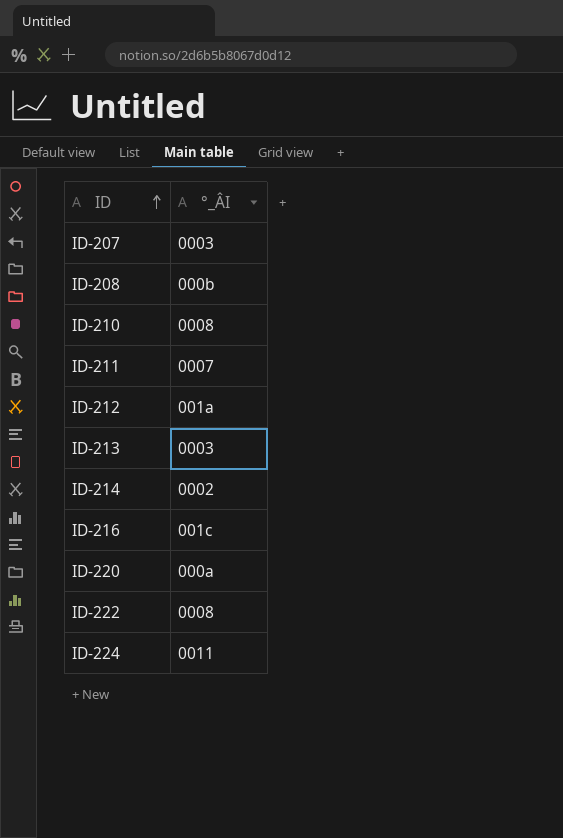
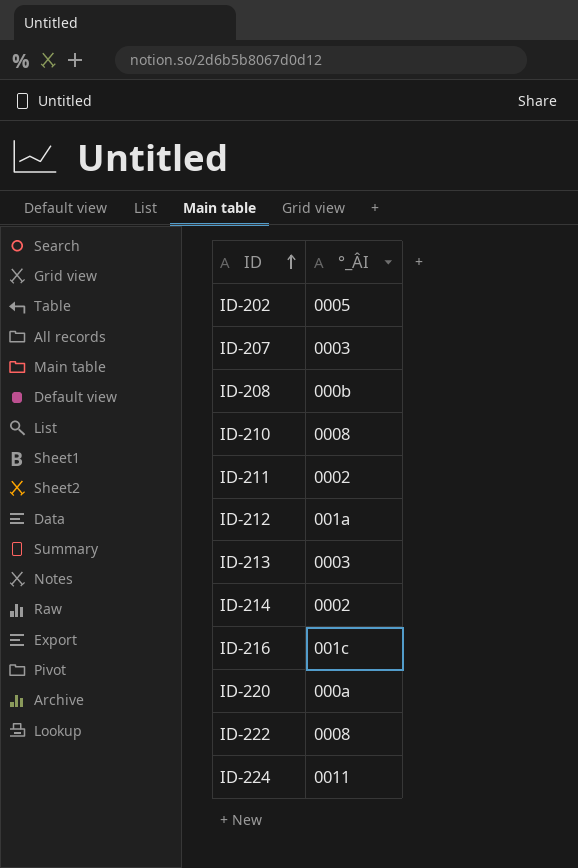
row ID-202: none -> 0005
ID-211 | °_ÂI: 0007 -> 0002

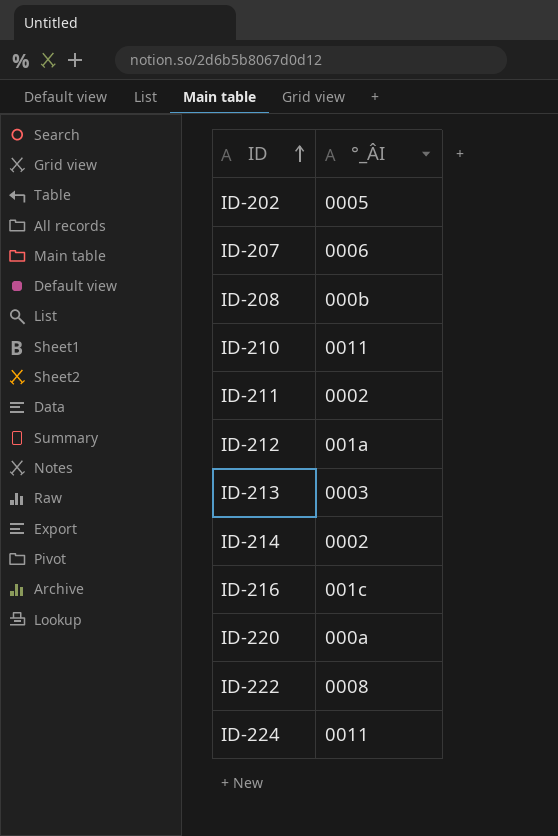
ID-207 | °_ÂI: 0003 -> 0006
ID-210 | °_ÂI: 0008 -> 0011

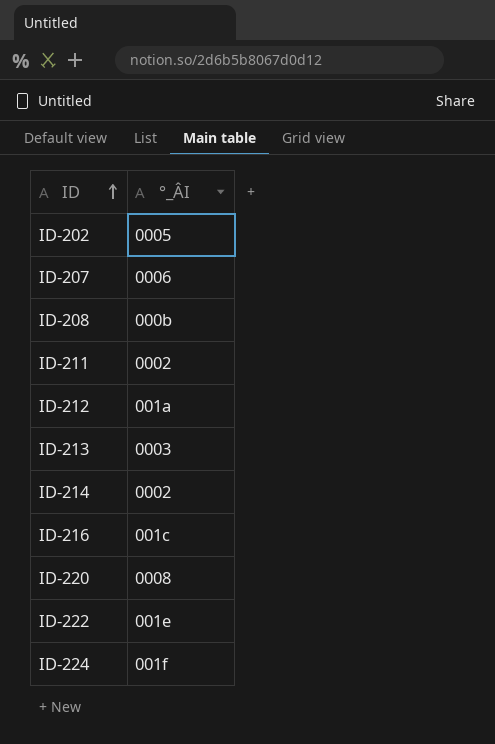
row ID-210: 0011 -> none
ID-220 | °_ÂI: 000a -> 0008
ID-222 | °_ÂI: 0008 -> 001e
ID-224 | °_ÂI: 0011 -> 001f

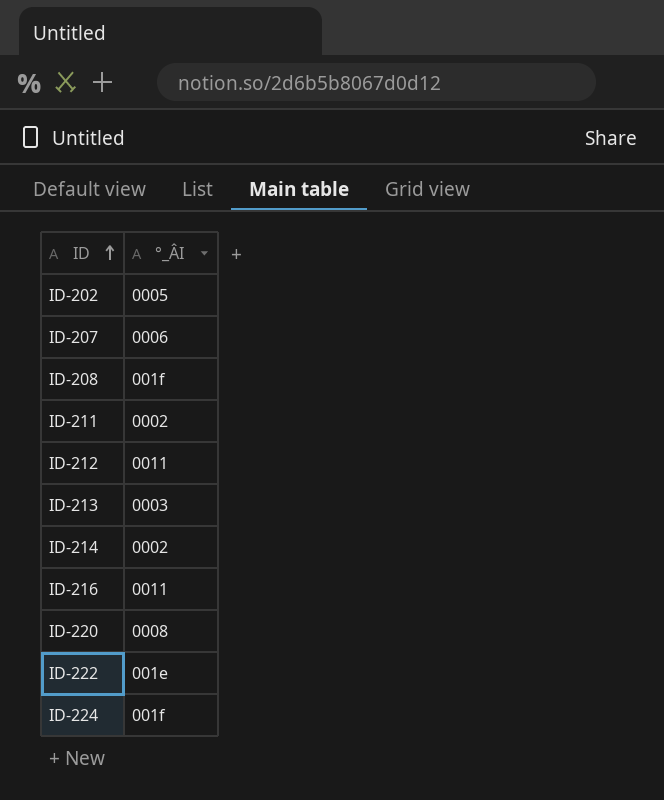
ID-208 | °_ÂI: 000b -> 001f
ID-212 | °_ÂI: 001a -> 0011
ID-216 | °_ÂI: 001c -> 0011

